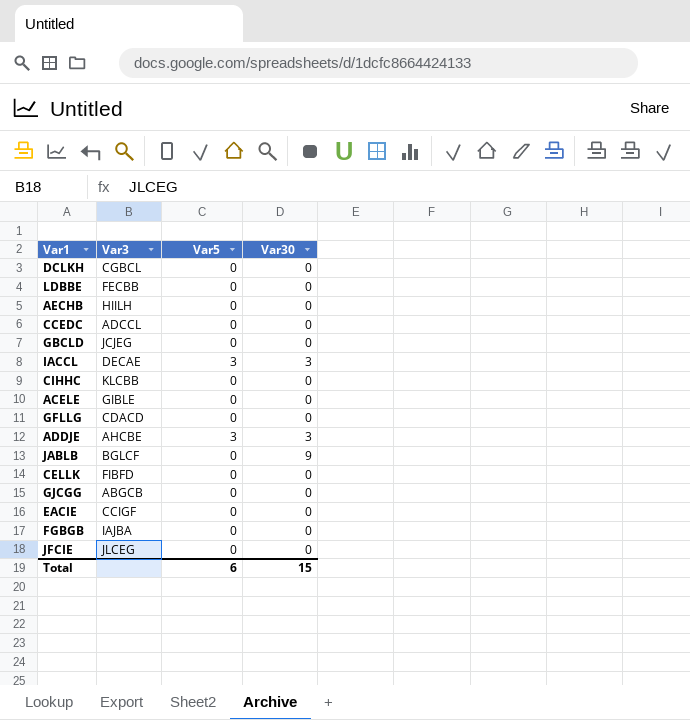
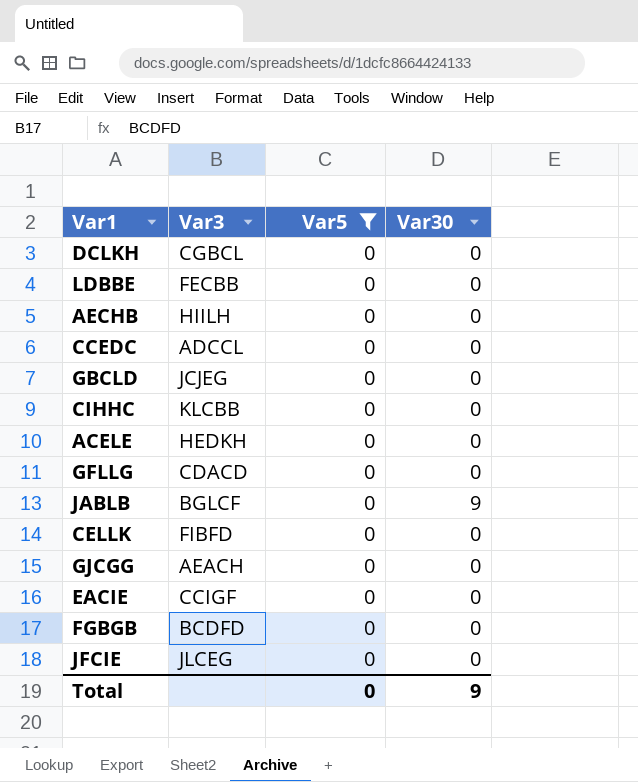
filter: none -> Var5 = 0
ACELE | Var3: GIBLE -> HEDKH
GJCGG | Var3: ABGCB -> AEACH
FGBGB | Var3: IAJBA -> BCDFD
Total | Var5: 6 -> 0
Total | Var30: 15 -> 9

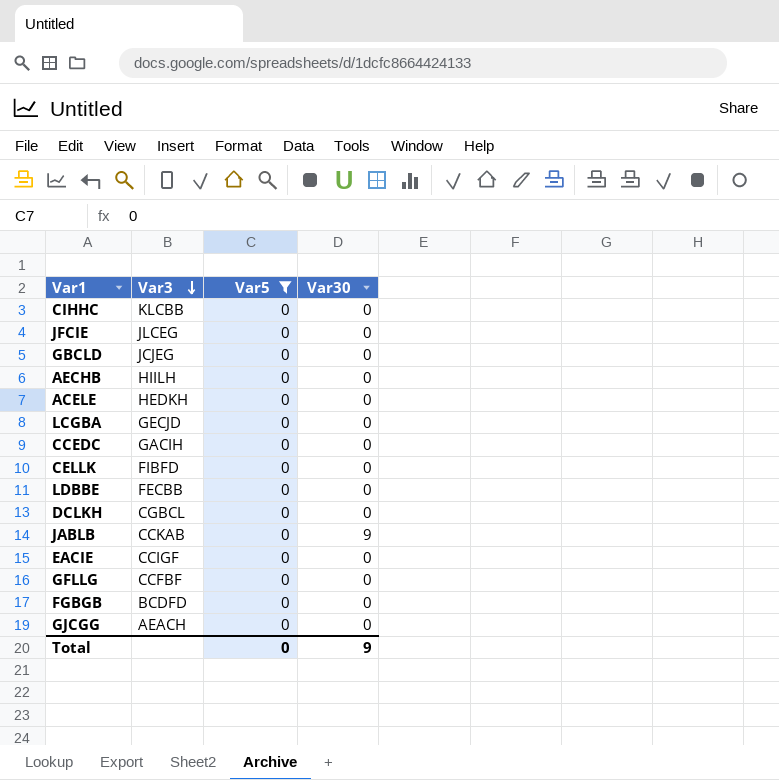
row order: none -> Var3 descending
row LCGBA: none -> GECJD | 0 | 0
CCEDC | Var3: ADCCL -> GACIH
JABLB | Var3: BGLCF -> CCKAB
GFLLG | Var3: CDACD -> CCFBF

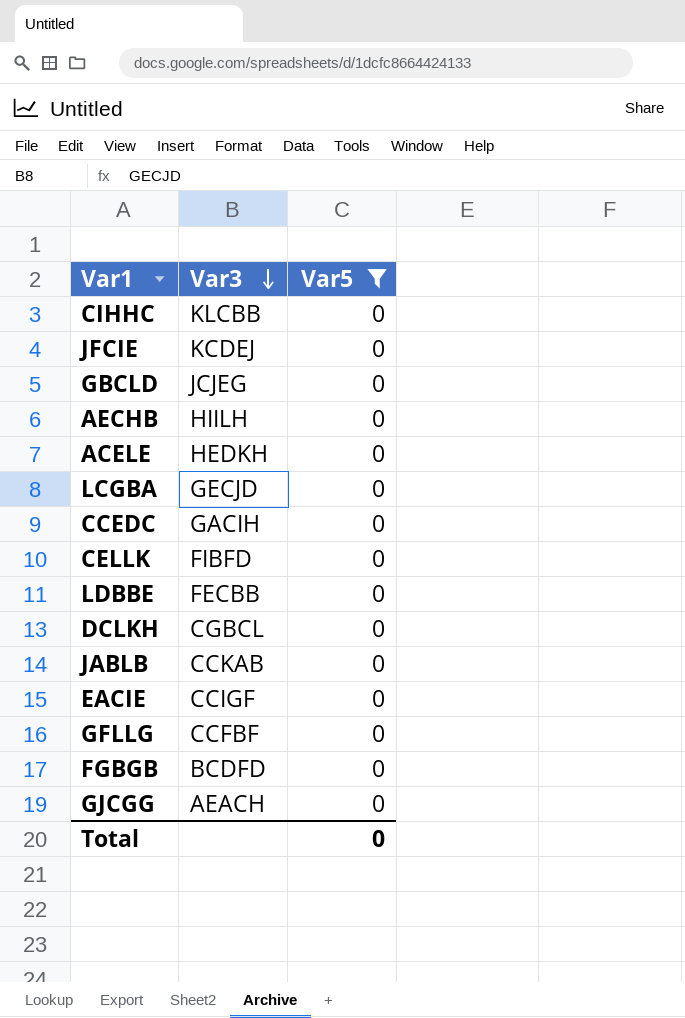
column Var30 | position: 4 -> none
JFCIE | Var3: JLCEG -> KCDEJ

